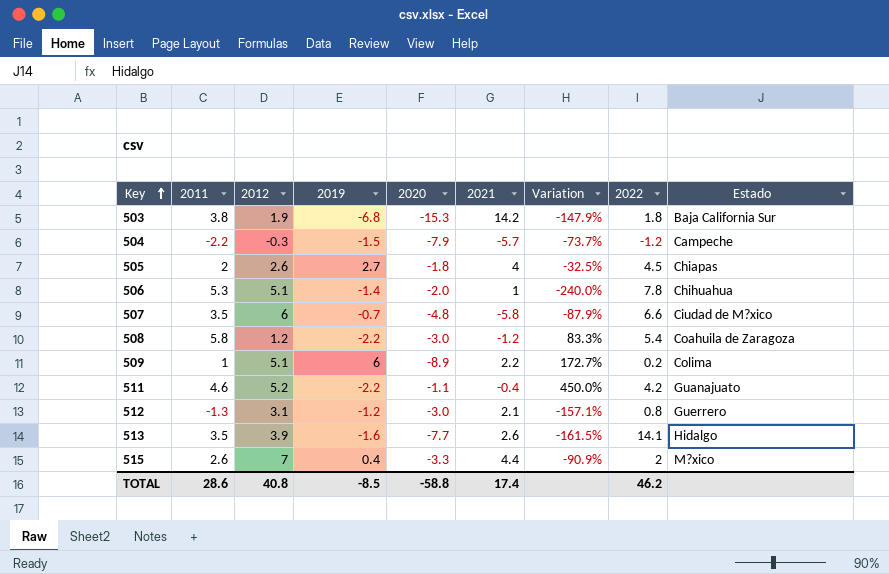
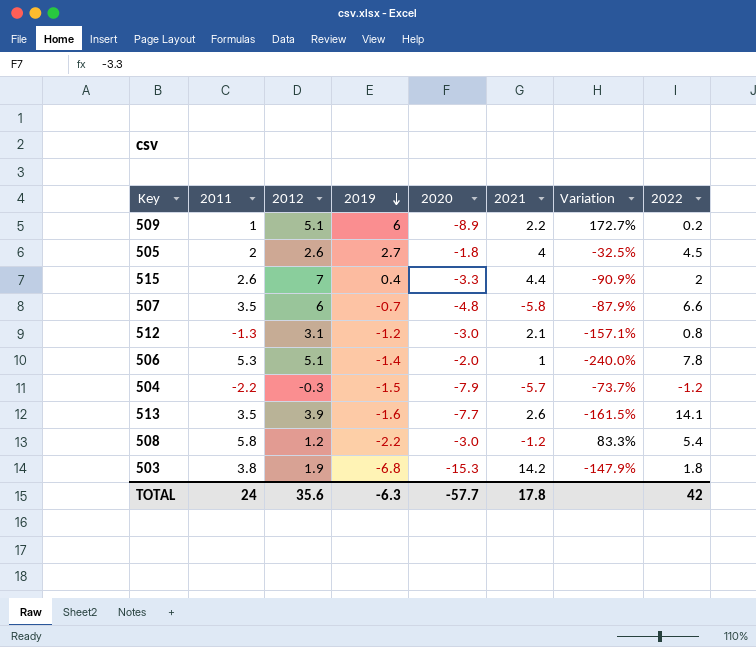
row order: Key ascending -> 2019 descending
column Estado | position: 9 -> none
row 511: 4.6 | 5.2 | -2.2 | -1.1 | -0.4 | 450.0% | 4.2 | Guanajuato -> none
TOTAL | 2011: 28.6 -> 24
TOTAL | 2012: 40.8 -> 35.6
TOTAL | 2019: -8.5 -> -6.3
TOTAL | 2020: -58.8 -> -57.7
TOTAL | 2021: 17.4 -> 17.8
TOTAL | 2022: 46.2 -> 42

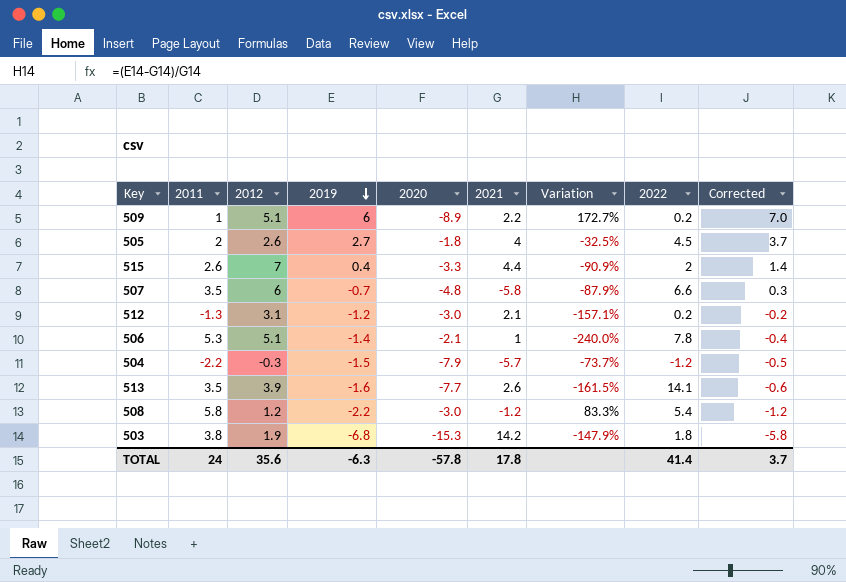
column Corrected | formula: none -> [2019] + 1
512 | 2022: 0.8 -> 0.2
506 | 2020: -2.0 -> -2.1
TOTAL | 2020: -57.7 -> -57.8
TOTAL | 2022: 42 -> 41.4

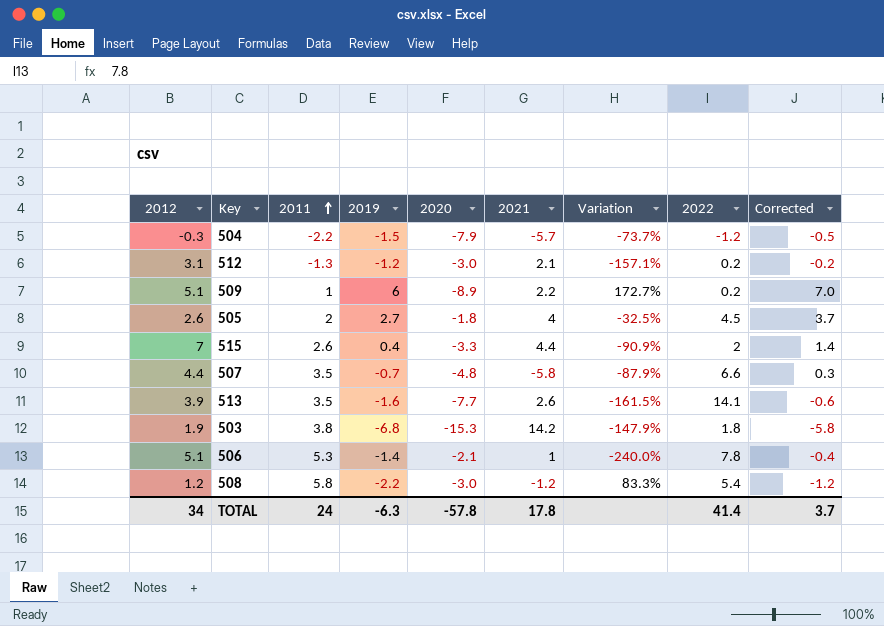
row order: 2019 descending -> 2011 ascending
column 2012 | position: 3 -> 1
507 | 2012: 6 -> 4.4
TOTAL | 2012: 35.6 -> 34

